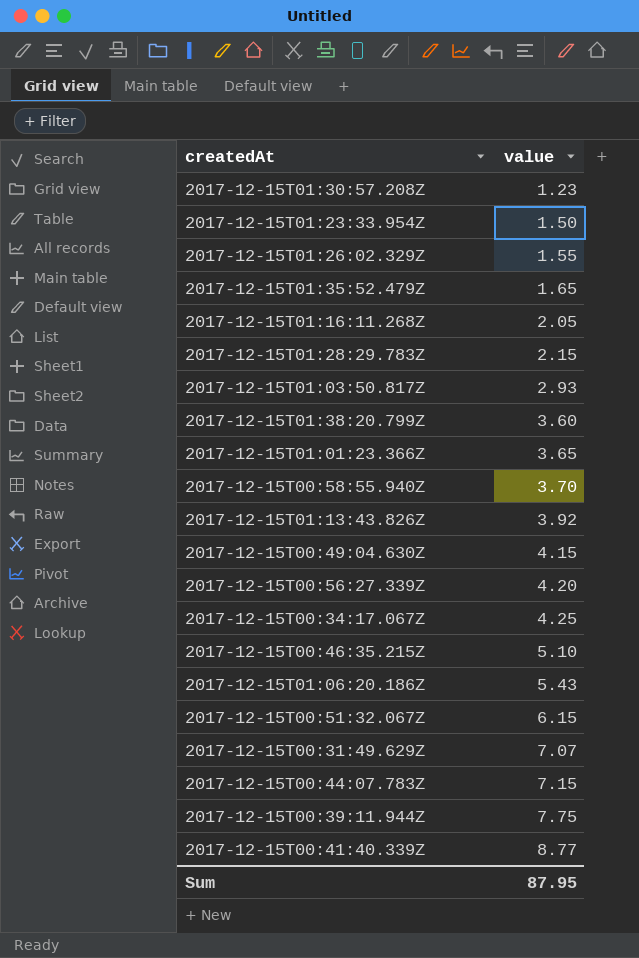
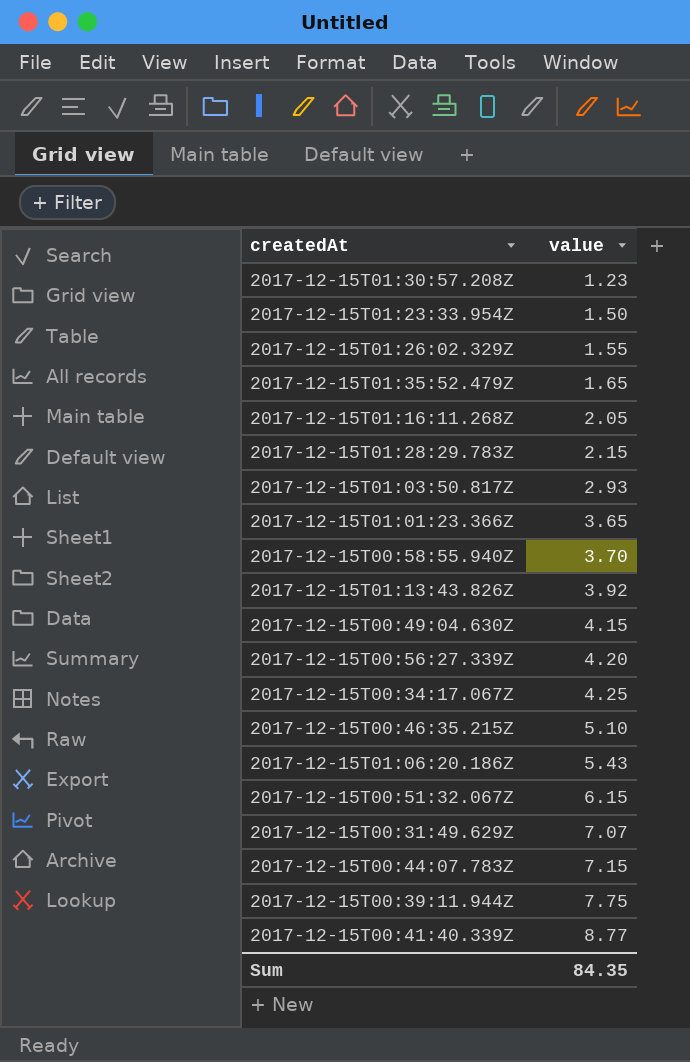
row 2017-12-15T01:38:20.799Z: 3.60 -> none
Sum | value: 87.95 -> 84.35

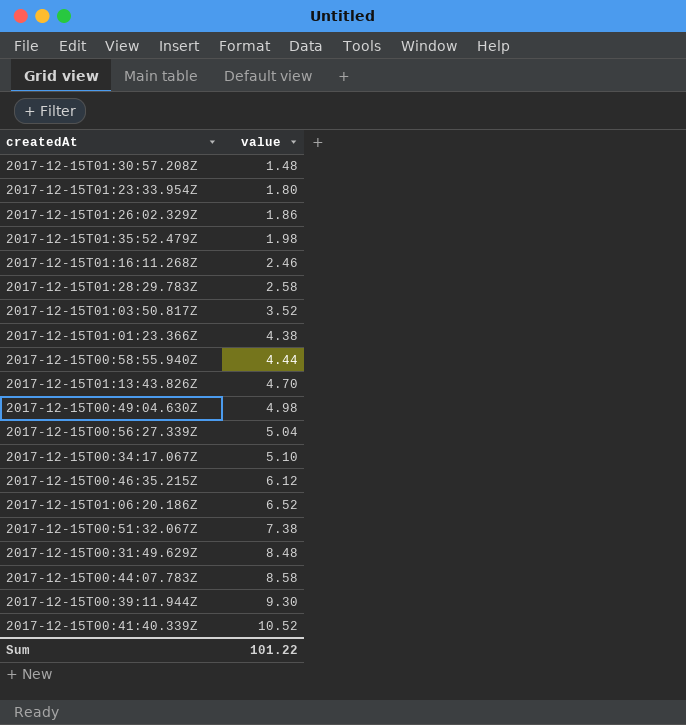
2017-12-15T01:30:57.208Z | value: 1.23 -> 1.48
2017-12-15T01:23:33.954Z | value: 1.50 -> 1.80
2017-12-15T01:26:02.329Z | value: 1.55 -> 1.86
2017-12-15T01:35:52.479Z | value: 1.65 -> 1.98
2017-12-15T01:16:11.268Z | value: 2.05 -> 2.46
2017-12-15T01:28:29.783Z | value: 2.15 -> 2.58
2017-12-15T01:03:50.817Z | value: 2.93 -> 3.52
2017-12-15T01:01:23.366Z | value: 3.65 -> 4.38
2017-12-15T00:58:55.940Z | value: 3.70 -> 4.44
2017-12-15T01:13:43.826Z | value: 3.92 -> 4.70
2017-12-15T00:49:04.630Z | value: 4.15 -> 4.98
2017-12-15T00:56:27.339Z | value: 4.20 -> 5.04
2017-12-15T00:34:17.067Z | value: 4.25 -> 5.10
2017-12-15T00:46:35.215Z | value: 5.10 -> 6.12
2017-12-15T01:06:20.186Z | value: 5.43 -> 6.52
2017-12-15T00:51:32.067Z | value: 6.15 -> 7.38
2017-12-15T00:31:49.629Z | value: 7.07 -> 8.48
2017-12-15T00:44:07.783Z | value: 7.15 -> 8.58
2017-12-15T00:39:11.944Z | value: 7.75 -> 9.30
2017-12-15T00:41:40.339Z | value: 8.77 -> 10.52
Sum | value: 84.35 -> 101.22

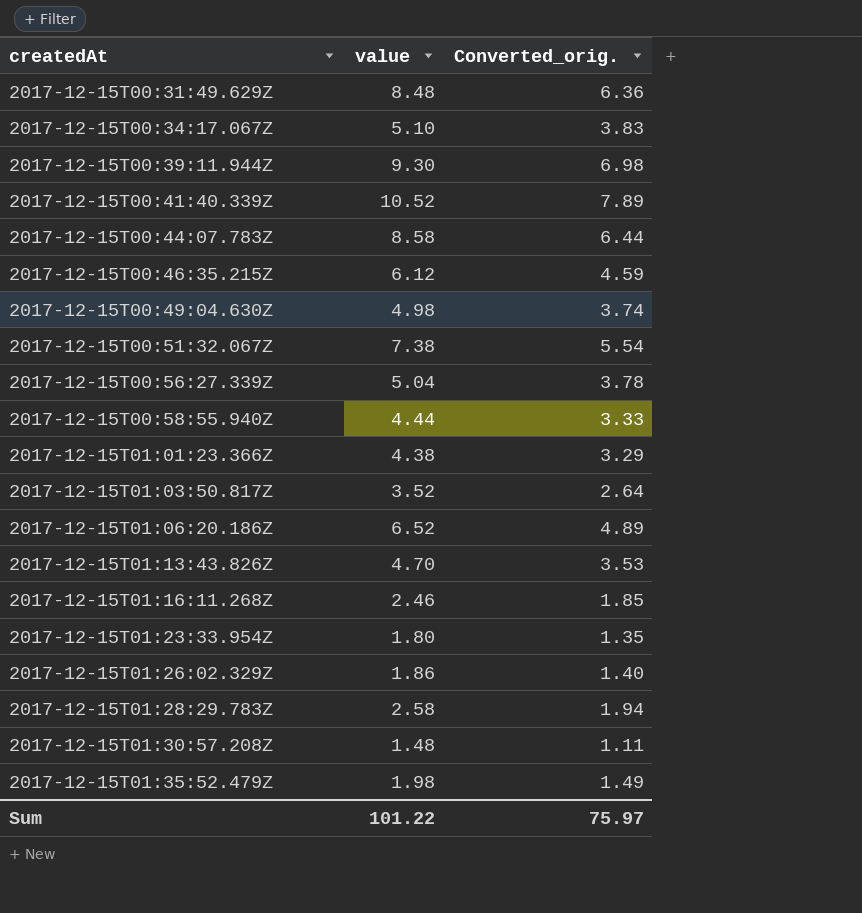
row order: value ascending -> createdAt ascending
column Converted_orig. | formula: none -> [value] * 0.75

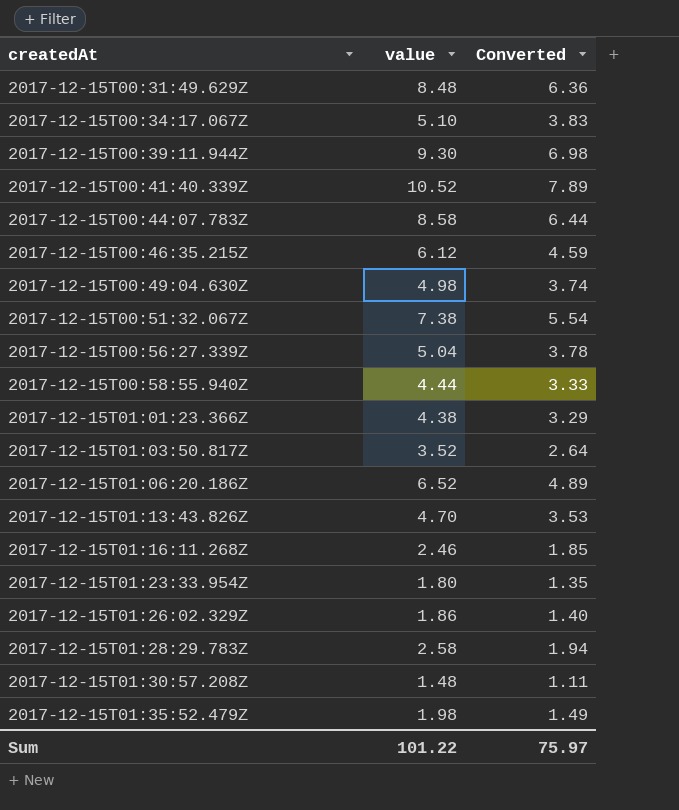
column name: Converted_orig. -> Converted

